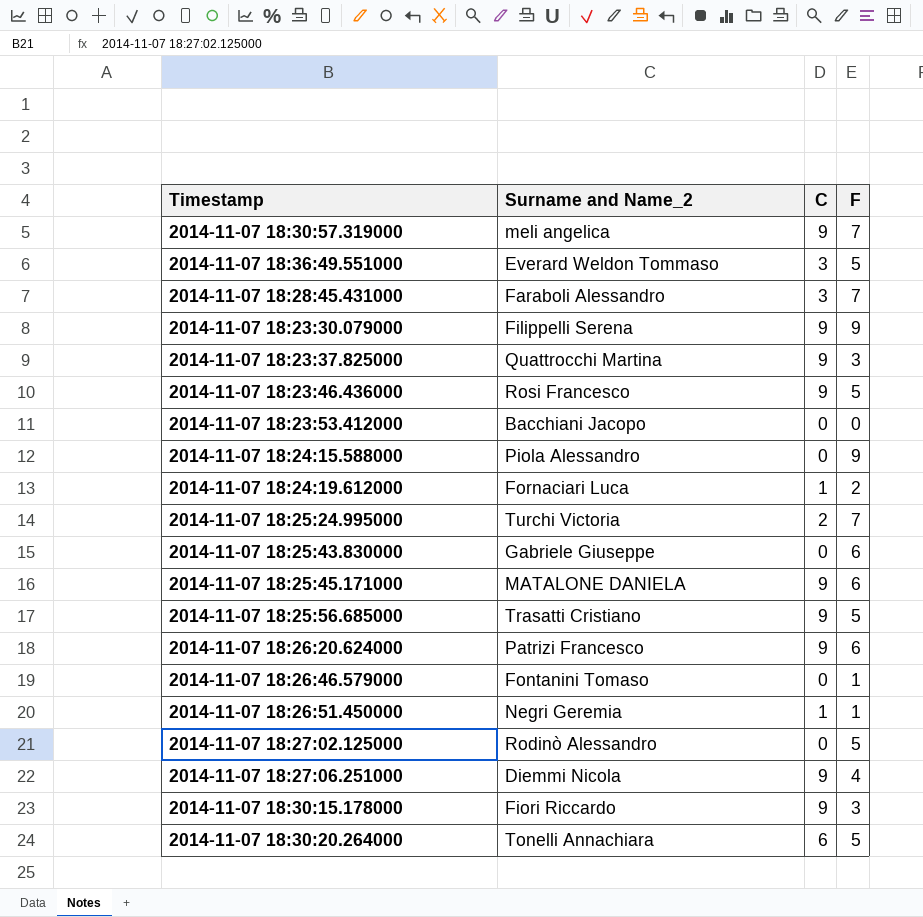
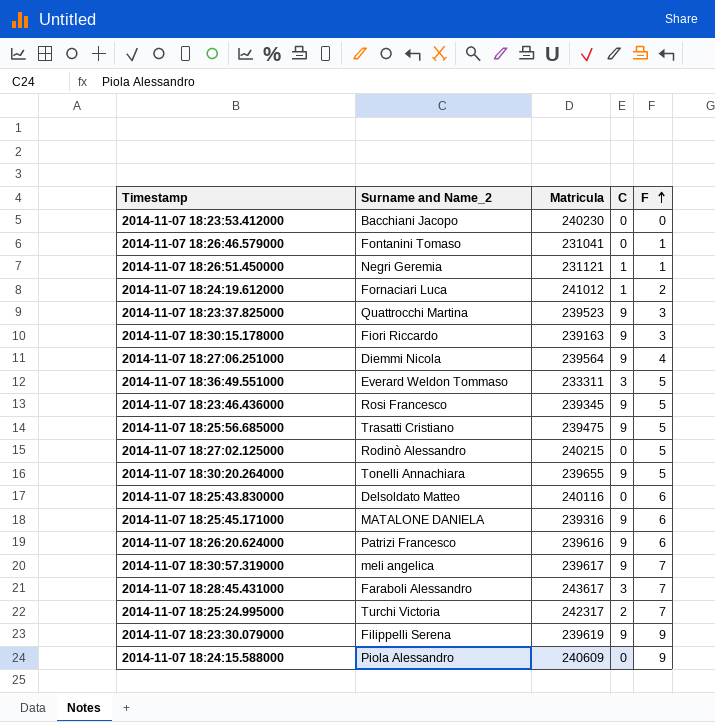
row order: none -> F ascending
column Matricula | position: none -> 3
2014-11-07 18:30:20.264000 | C: 6 -> 9
2014-11-07 18:25:43.830000 | Surname and Name_2: Gabriele Giuseppe -> Delsoldato Matteo

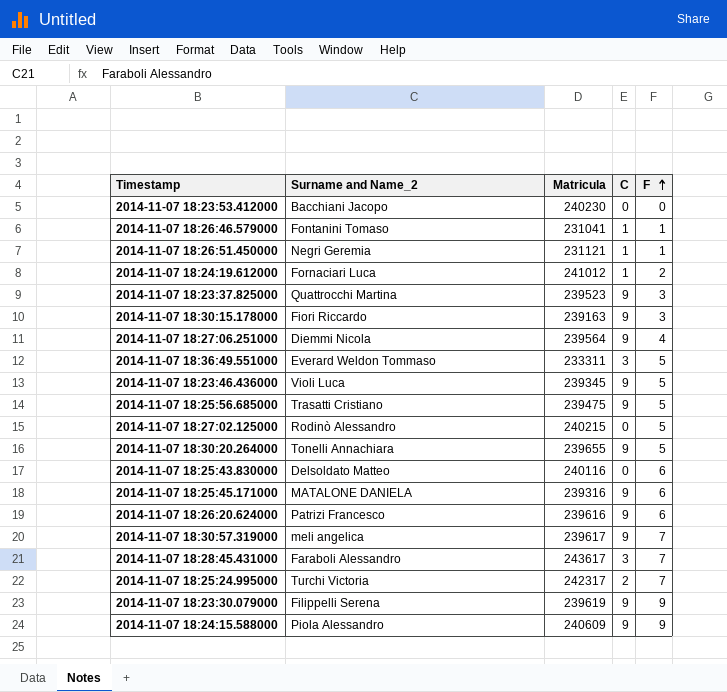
2014-11-07 18:26:46.579000 | C: 0 -> 1
2014-11-07 18:23:46.436000 | Surname and Name_2: Rosi Francesco -> Violi Luca
2014-11-07 18:24:15.588000 | C: 0 -> 9

